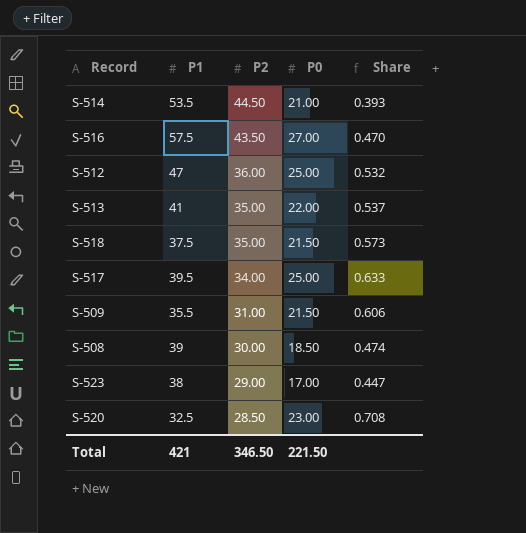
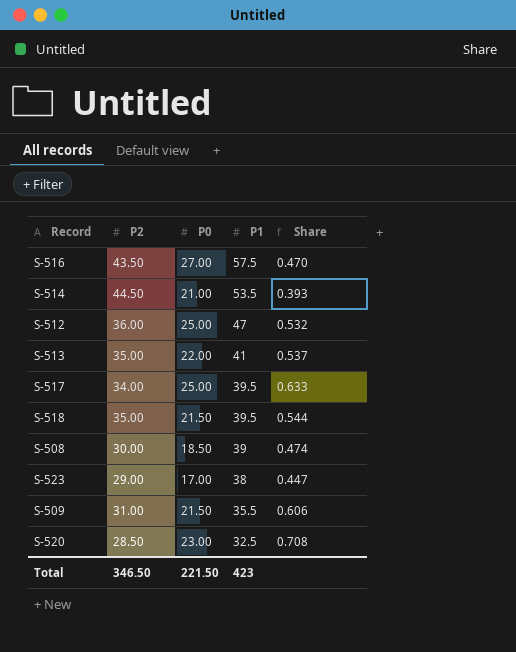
row order: P2 descending -> P1 descending
column P1 | position: 2 -> 4
S-518 | P1: 37.5 -> 39.5
S-518 | Share: 0.573 -> 0.544
Total | P1: 421 -> 423

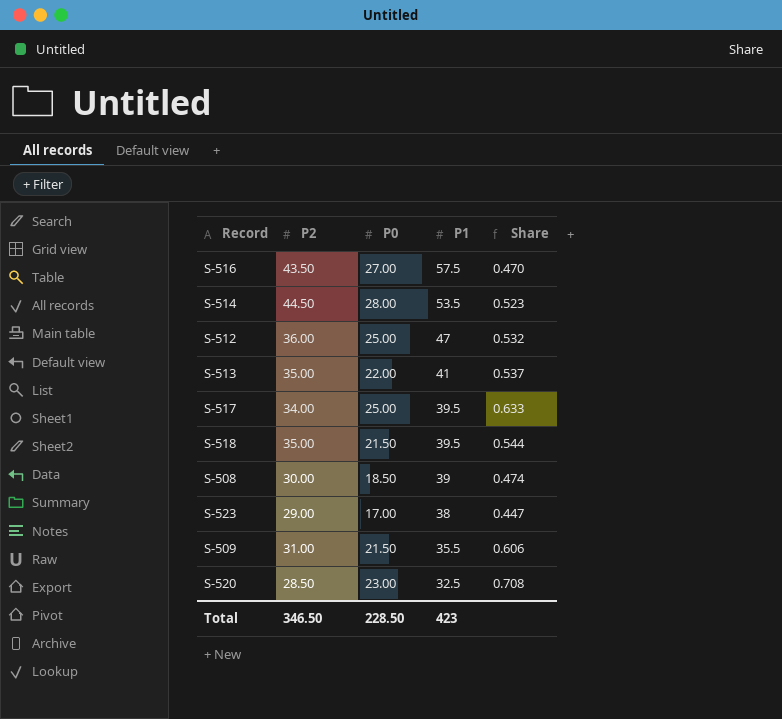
S-514 | P0: 21.00 -> 28.00
S-514 | Share: 0.393 -> 0.523
Total | P0: 221.50 -> 228.50

